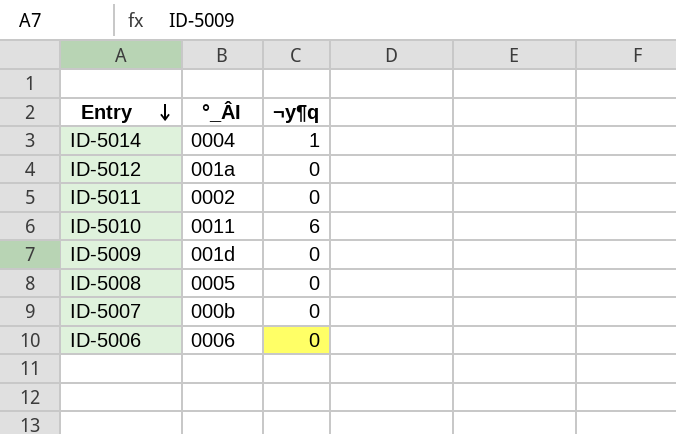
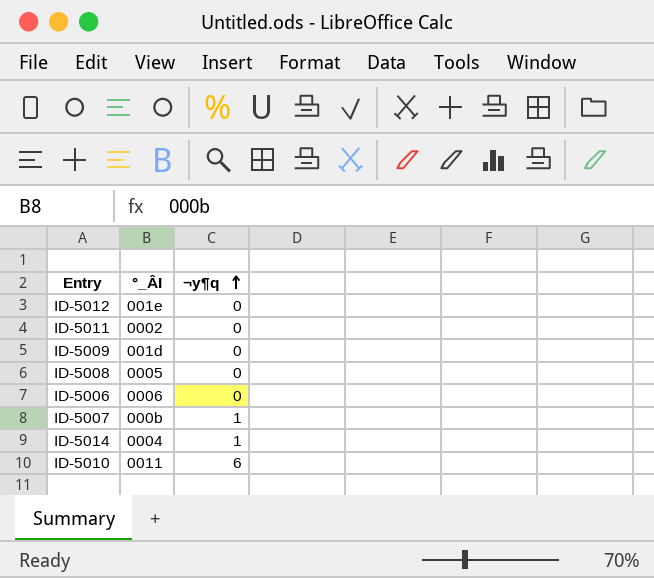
row order: Entry descending -> ¬y¶q ascending
ID-5012 | °_ÂI: 001a -> 001e
ID-5007 | ¬y¶q: 0 -> 1

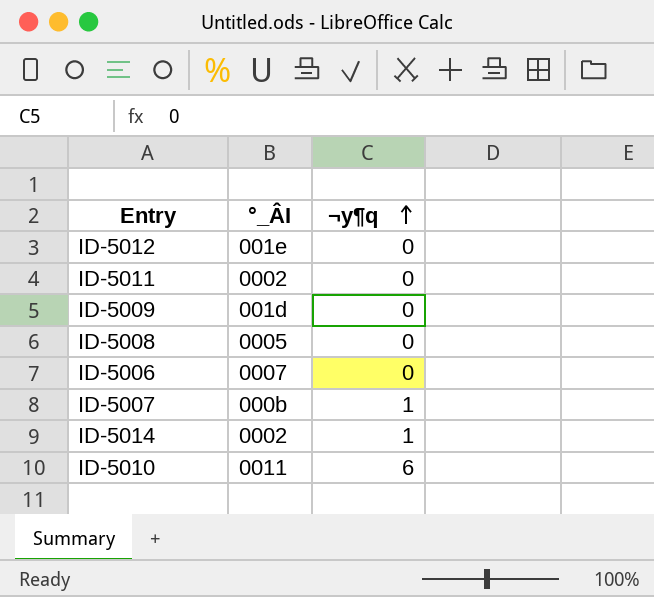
ID-5006 | °_ÂI: 0006 -> 0007
ID-5014 | °_ÂI: 0004 -> 0002

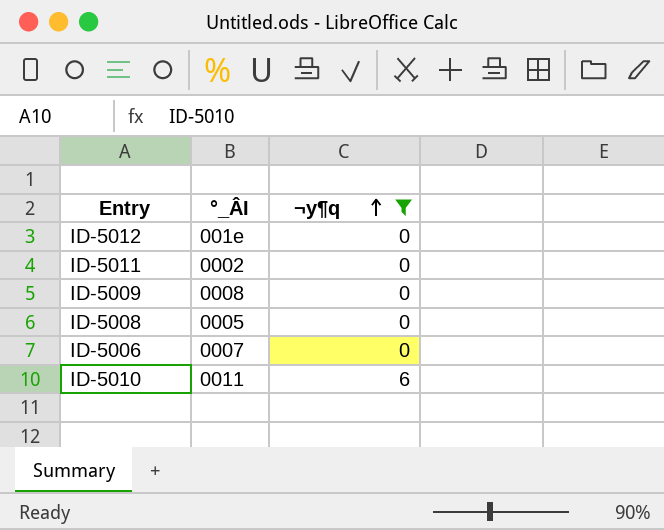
filter: none -> ¬y¶q != 1
ID-5009 | °_ÂI: 001d -> 0008

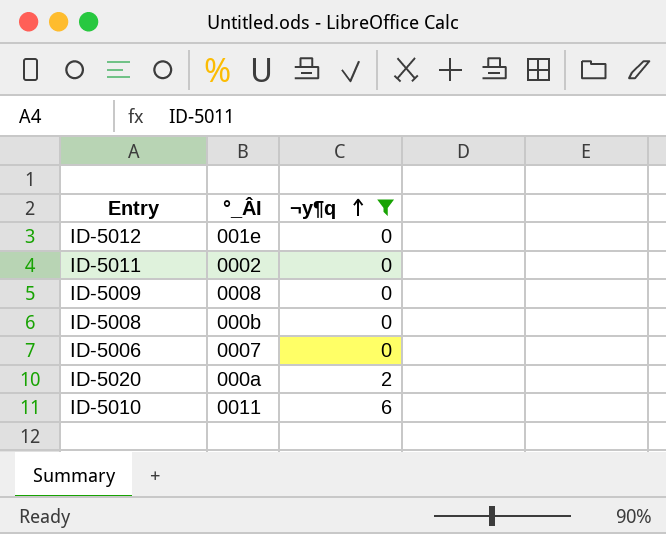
ID-5008 | °_ÂI: 0005 -> 000b
row ID-5020: none -> 000a | 2

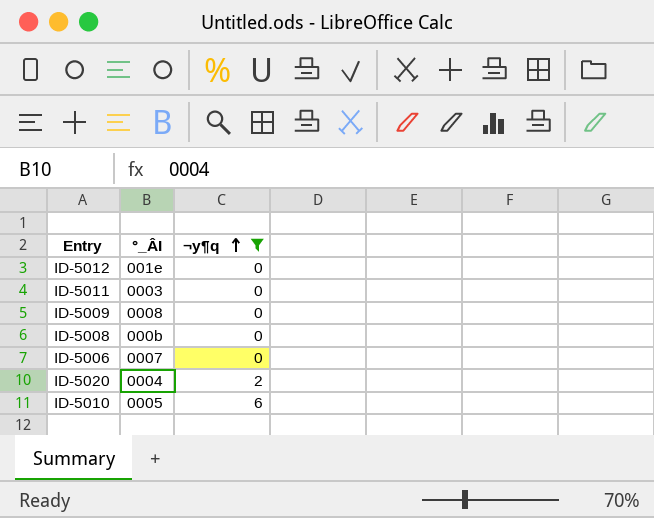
ID-5011 | °_ÂI: 0002 -> 0003
ID-5020 | °_ÂI: 000a -> 0004
ID-5010 | °_ÂI: 0011 -> 0005

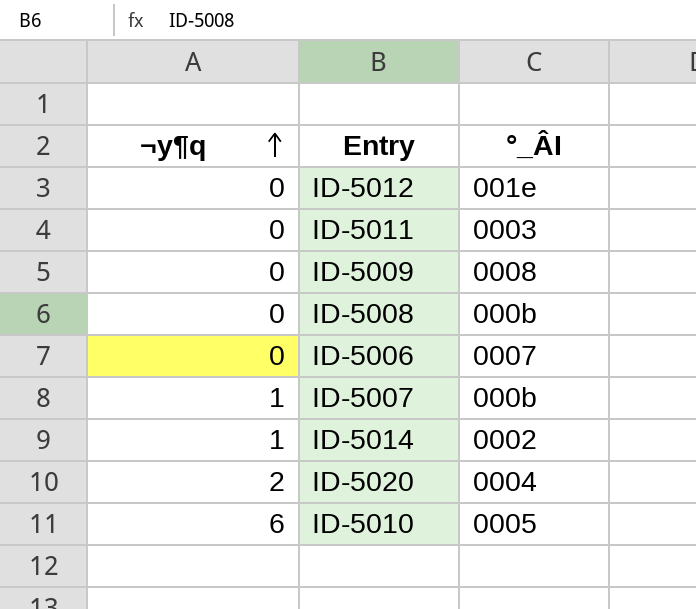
filter: ¬y¶q != 1 -> none
column ¬y¶q | position: 3 -> 1

